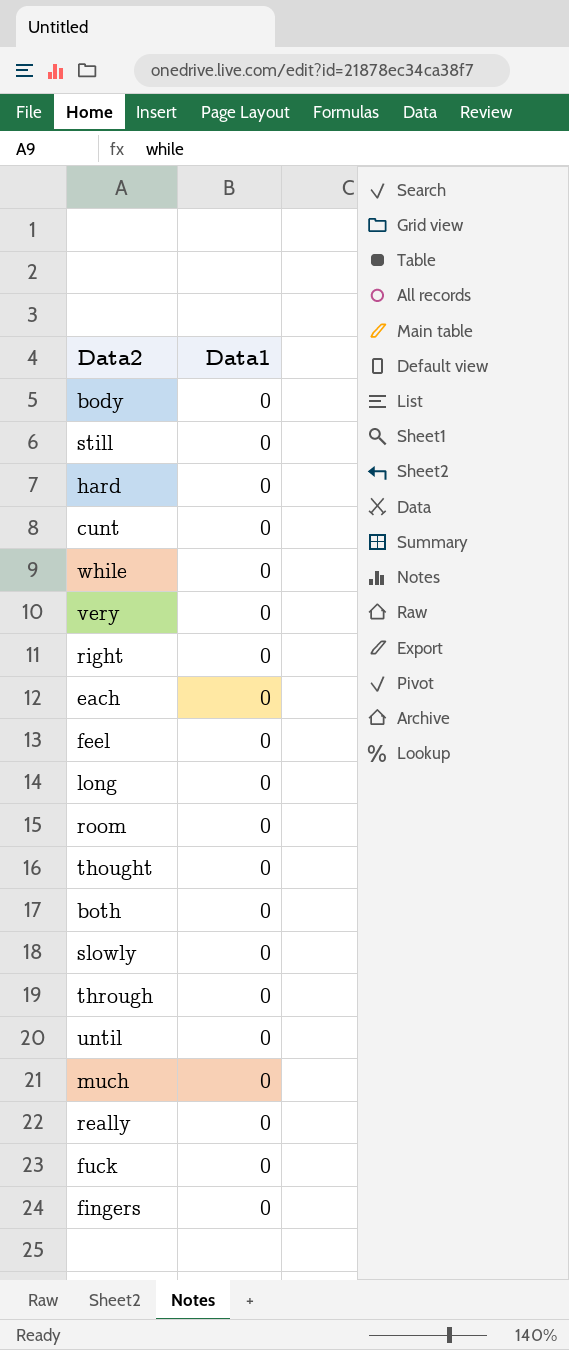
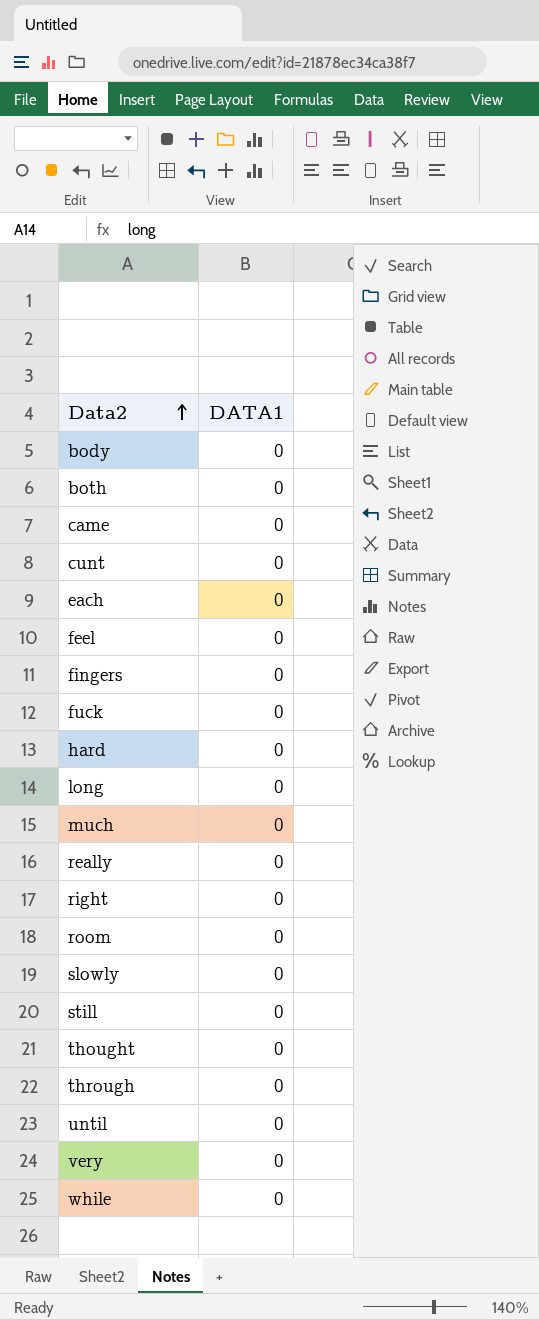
row order: none -> Data2 ascending
column name: Data1 -> DATA1
row came: none -> 0

